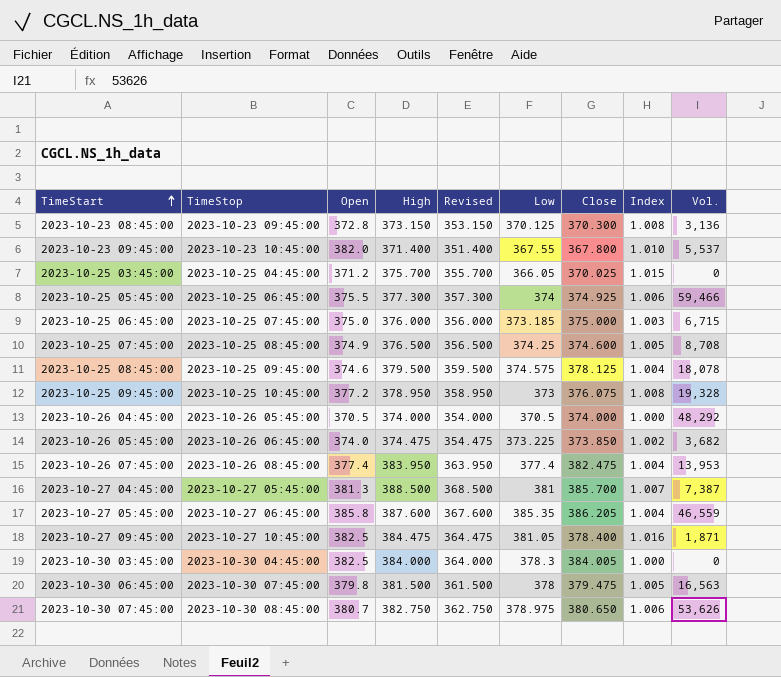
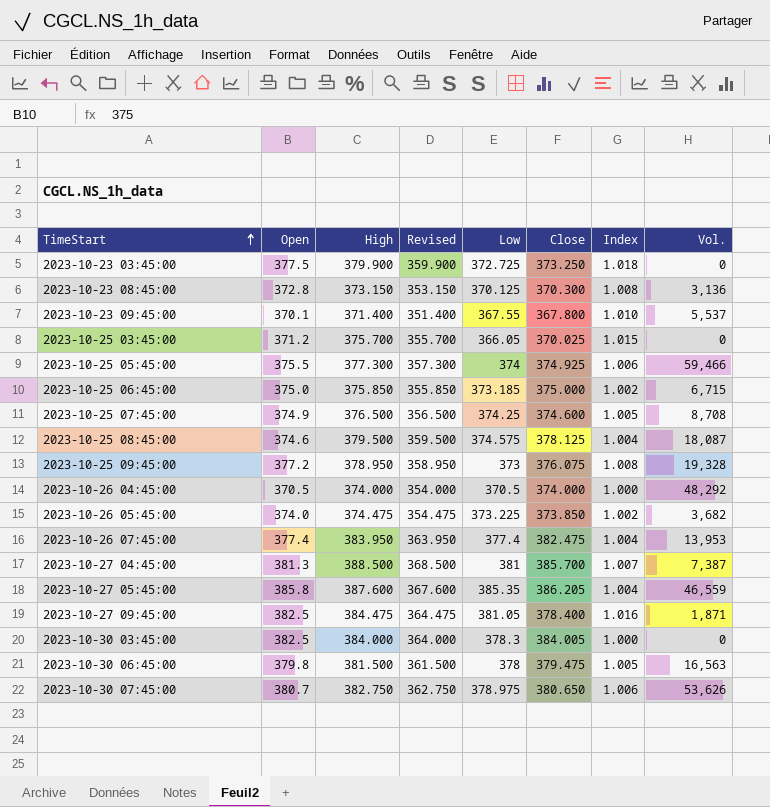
column TimeStop | position: 2 -> none
row 2023-10-23 03:45:00: none -> 377.5 | 379.900 | 359.900 | 372.725 | 373.250 | 1.018 | 0
2023-10-23 09:45:00 | Open: 382.0 -> 370.1
2023-10-25 06:45:00 | High: 376.000 -> 375.850
2023-10-25 06:45:00 | Revised: 356.000 -> 355.850
2023-10-25 06:45:00 | Index: 1.003 -> 1.002
2023-10-25 08:45:00 | Vol.: 18,078 -> 18,087

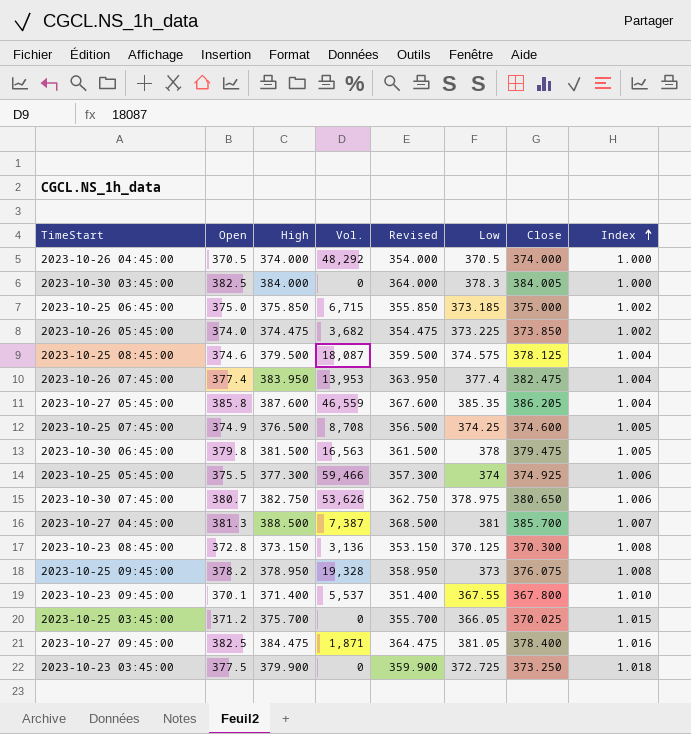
row order: TimeStart ascending -> Index ascending
column Vol. | position: 8 -> 4
2023-10-25 09:45:00 | Open: 377.2 -> 378.2

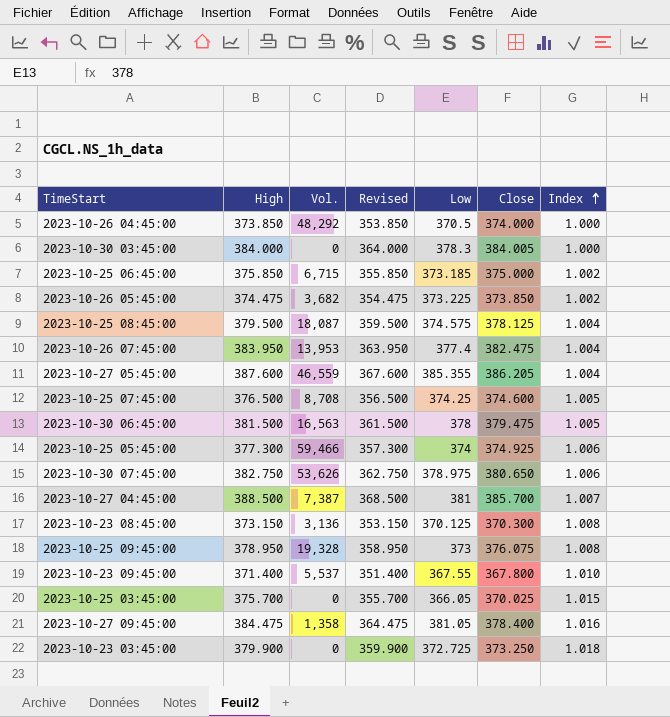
column Open | position: 2 -> none
2023-10-26 04:45:00 | High: 374.000 -> 373.850
2023-10-26 04:45:00 | Revised: 354.000 -> 353.850
2023-10-27 05:45:00 | Low: 385.35 -> 385.355
2023-10-27 09:45:00 | Vol.: 1,871 -> 1,358

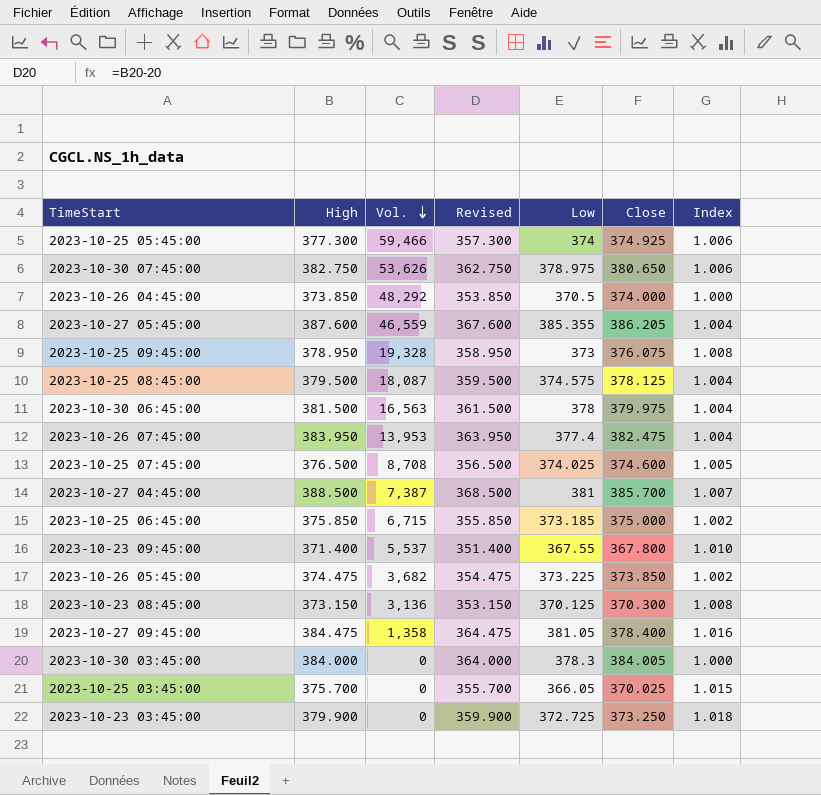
row order: Index ascending -> Vol. descending
2023-10-30 06:45:00 | Close: 379.475 -> 379.975
2023-10-30 06:45:00 | Index: 1.005 -> 1.004
2023-10-25 07:45:00 | Low: 374.25 -> 374.025

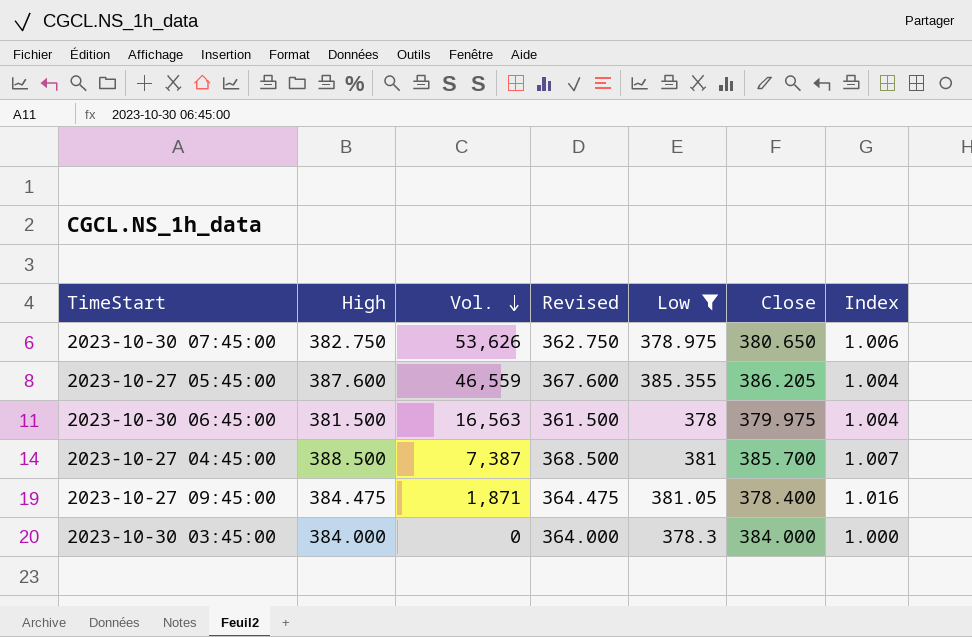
filter: none -> Low >= 378
2023-10-27 09:45:00 | Vol.: 1,358 -> 1,871
2023-10-30 03:45:00 | Close: 384.005 -> 384.000

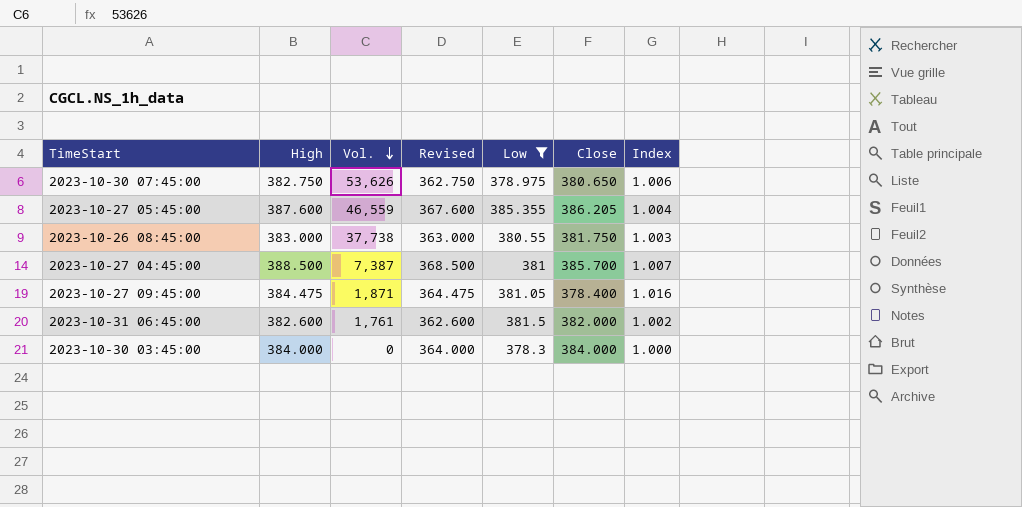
row 2023-10-30 06:45:00: 381.500 | 16,563 | 361.500 | 378 | 379.975 | 1.004 -> none
row 2023-10-26 08:45:00: none -> 383.000 | 37,738 | 363.000 | 380.55 | 381.750 | 1.003
row 2023-10-31 06:45:00: none -> 382.600 | 1,761 | 362.600 | 381.5 | 382.000 | 1.002

